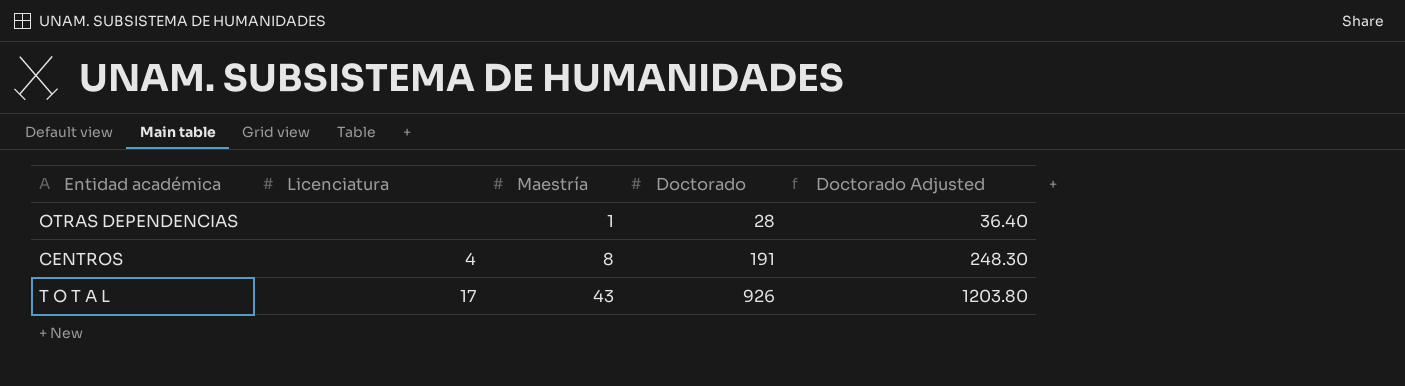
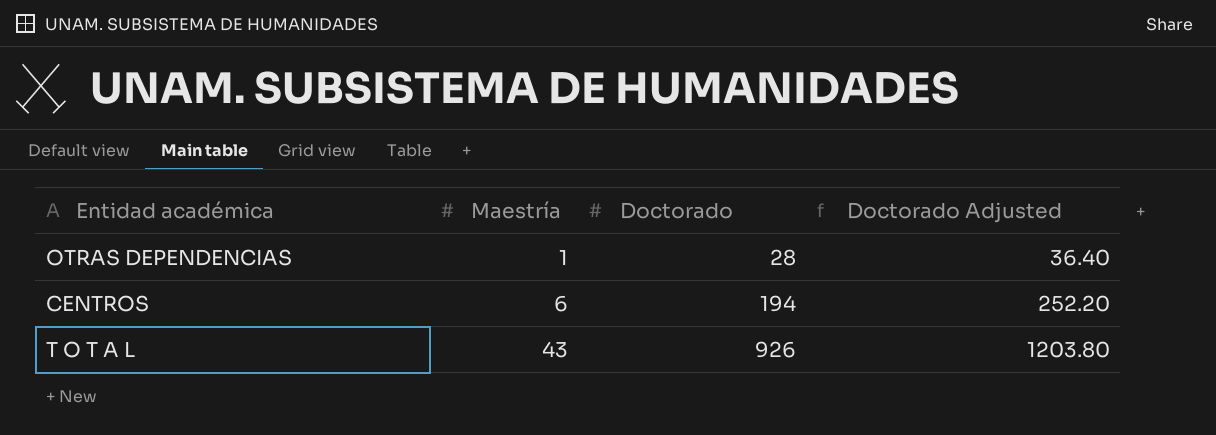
column Licenciatura | position: 2 -> none
CENTROS | Maestría: 8 -> 6
CENTROS | Doctorado: 191 -> 194
CENTROS | Doctorado Adjusted: 248.30 -> 252.20

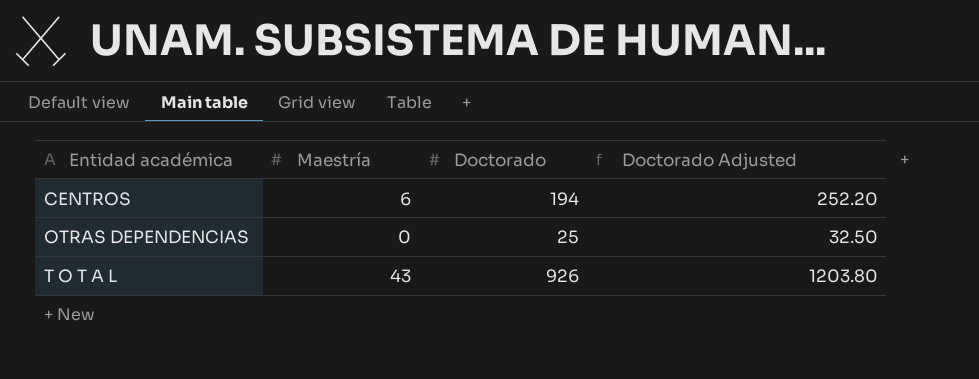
row order: Maestría ascending -> Entidad académica ascending
OTRAS DEPENDENCIAS | Maestría: 1 -> 0
OTRAS DEPENDENCIAS | Doctorado: 28 -> 25
OTRAS DEPENDENCIAS | Doctorado Adjusted: 36.40 -> 32.50

